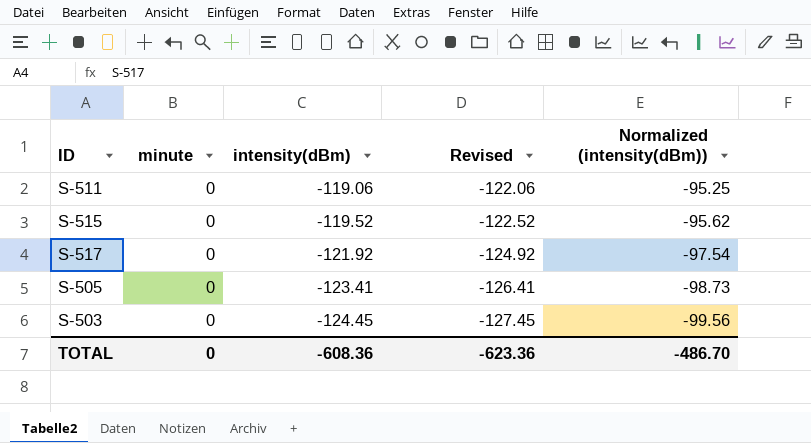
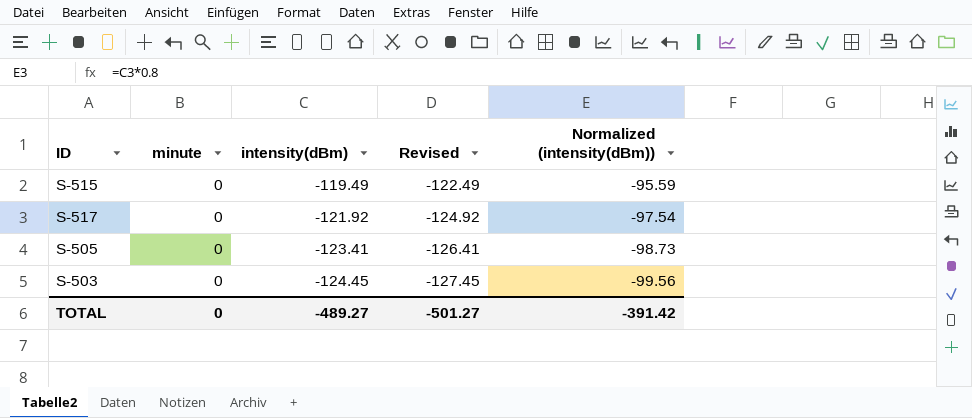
row S-511: 0 | -119.06 | -122.06 | -95.25 -> none
S-515 | intensity(dBm): -119.52 -> -119.49
S-515 | Revised: -122.52 -> -122.49
S-515 | Normalized (intensity(dBm)): -95.62 -> -95.59
TOTAL | intensity(dBm): -608.36 -> -489.27
TOTAL | Revised: -623.36 -> -501.27
TOTAL | Normalized (intensity(dBm)): -486.70 -> -391.42

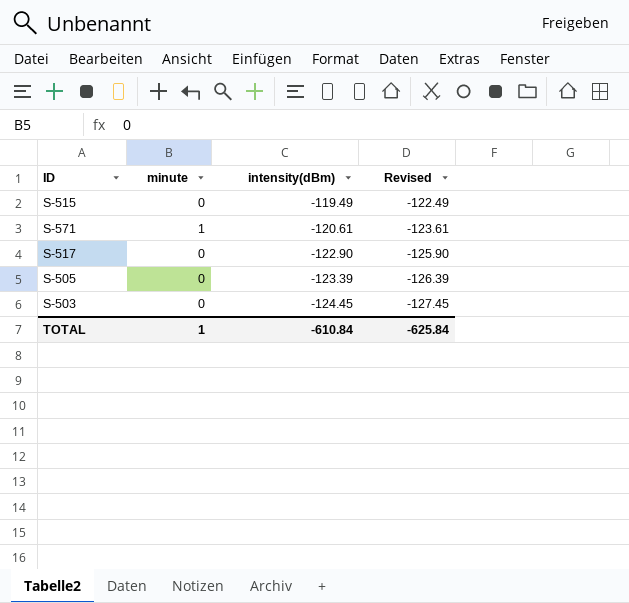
column Normalized (intensity(dBm)) | formula: [intensity(dBm)] * 0.8 -> none
row S-571: none -> 1 | -120.61 | -123.61
S-517 | intensity(dBm): -121.92 -> -122.90
S-517 | Revised: -124.92 -> -125.90
S-505 | intensity(dBm): -123.41 -> -123.39
S-505 | Revised: -126.41 -> -126.39
TOTAL | minute: 0 -> 1
TOTAL | intensity(dBm): -489.27 -> -610.84
TOTAL | Revised: -501.27 -> -625.84

